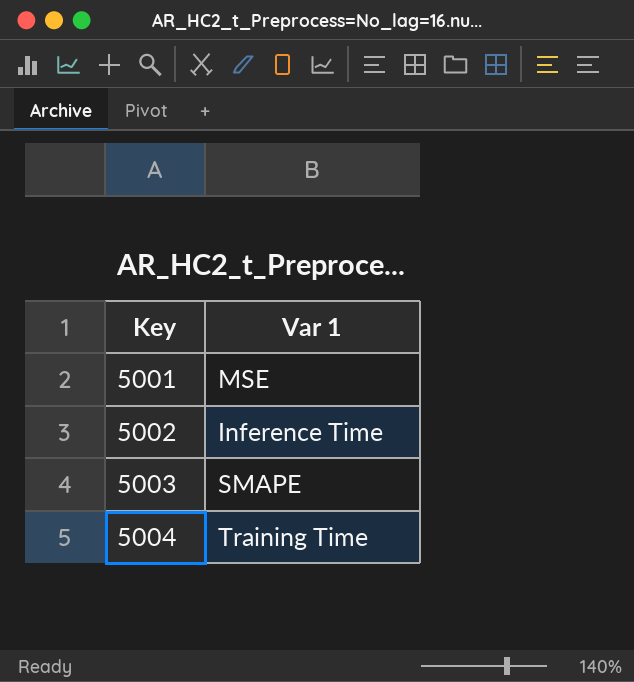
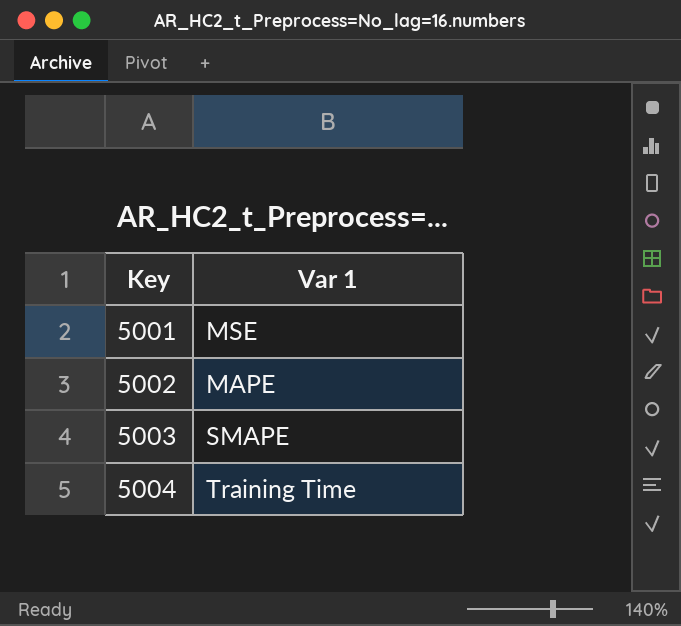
5002 | Var 1: Inference Time -> MAPE

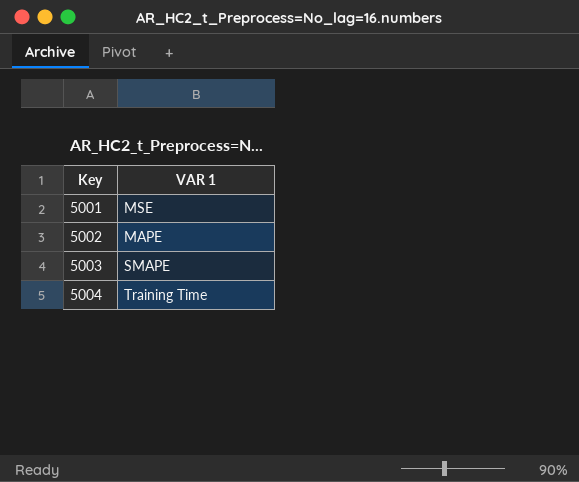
column name: Var 1 -> VAR 1

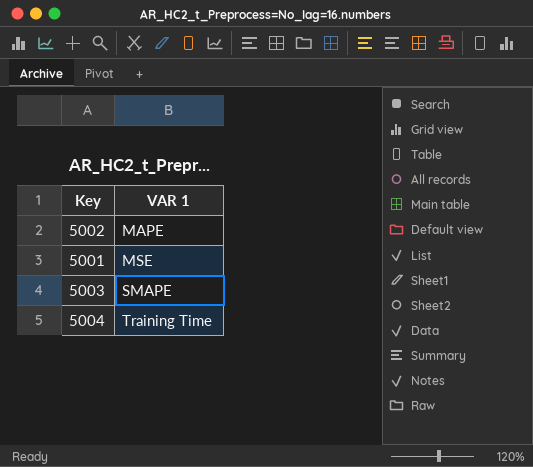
row order: Key ascending -> VAR 1 ascending

